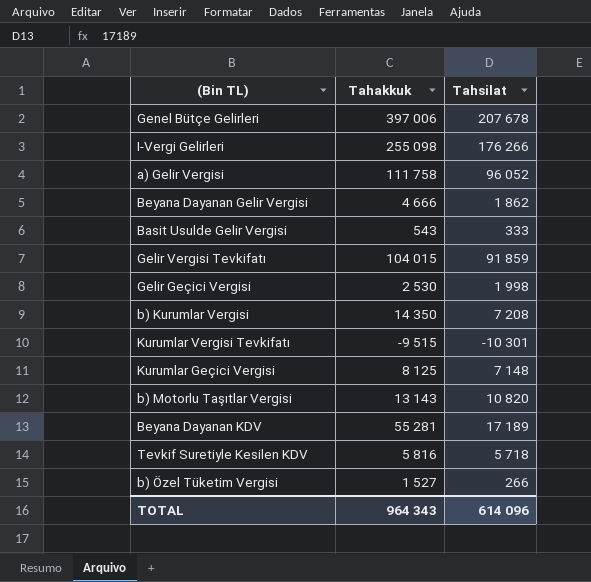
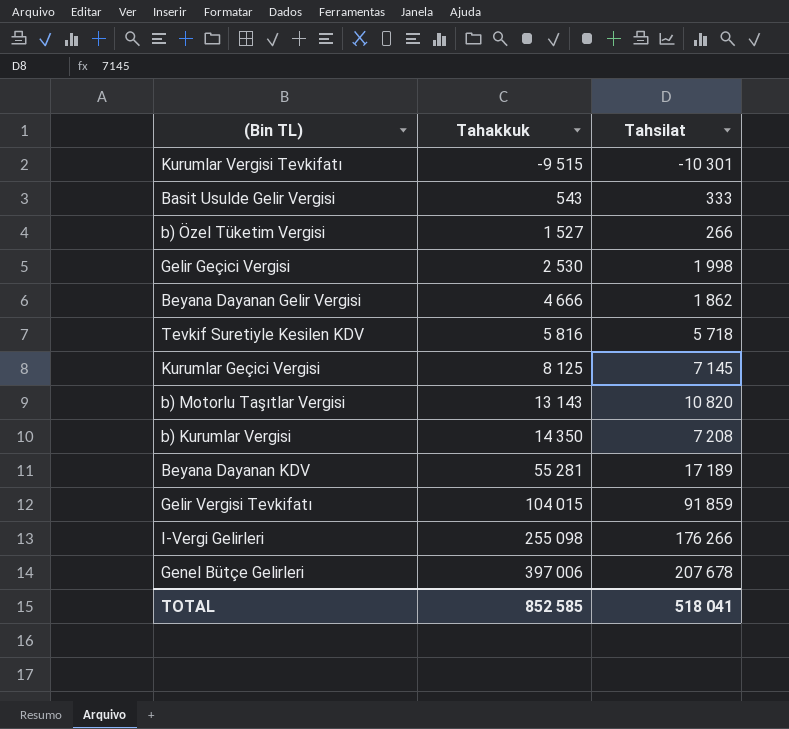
row order: none -> Tahakkuk ascending
row a) Gelir Vergisi: 111 758 | 96 052 -> none
Kurumlar Geçici Vergisi | Tahsilat: 7 148 -> 7 145
TOTAL | Tahakkuk: 964 343 -> 852 585
TOTAL | Tahsilat: 614 096 -> 518 041

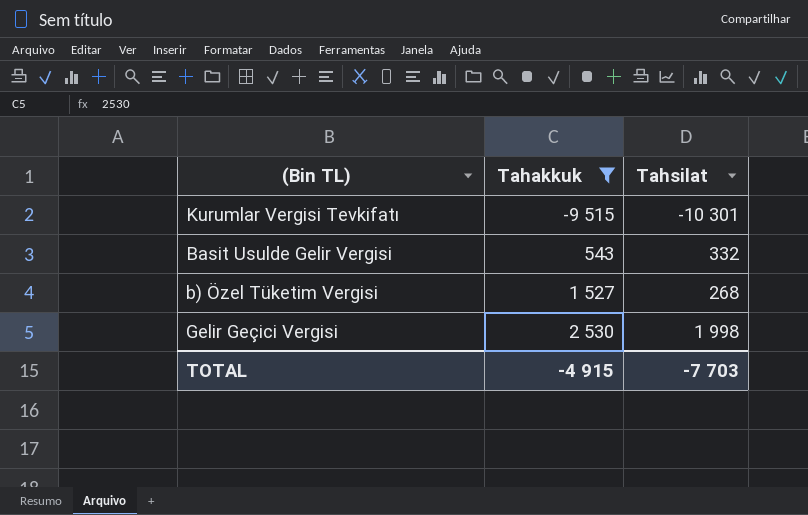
filter: none -> Tahakkuk <= 2 530
Basit Usulde Gelir Vergisi | Tahsilat: 333 -> 332
b) Özel Tüketim Vergisi | Tahsilat: 266 -> 268
TOTAL | Tahakkuk: 852 585 -> -4 915
TOTAL | Tahsilat: 518 041 -> -7 703

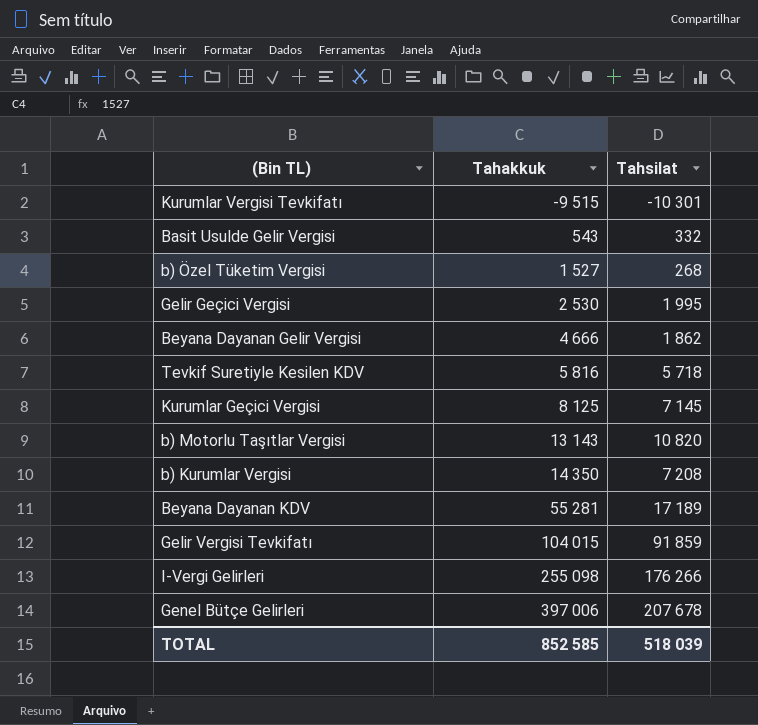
filter: Tahakkuk <= 2 530 -> none
Gelir Geçici Vergisi | Tahsilat: 1 998 -> 1 995
TOTAL | Tahakkuk: -4 915 -> 852 585
TOTAL | Tahsilat: -7 703 -> 518 039

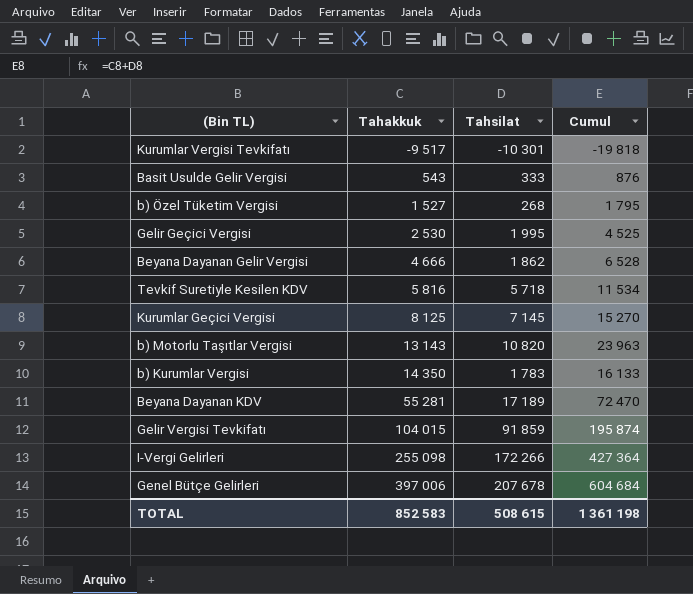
column Cumul | formula: none -> [Tahakkuk] + [Tahsilat]
Kurumlar Vergisi Tevkifatı | Tahakkuk: -9 515 -> -9 517
Basit Usulde Gelir Vergisi | Tahsilat: 332 -> 333
b) Kurumlar Vergisi | Tahsilat: 7 208 -> 1 783
I-Vergi Gelirleri | Tahsilat: 176 266 -> 172 266
TOTAL | Tahakkuk: 852 585 -> 852 583
TOTAL | Tahsilat: 518 039 -> 508 615

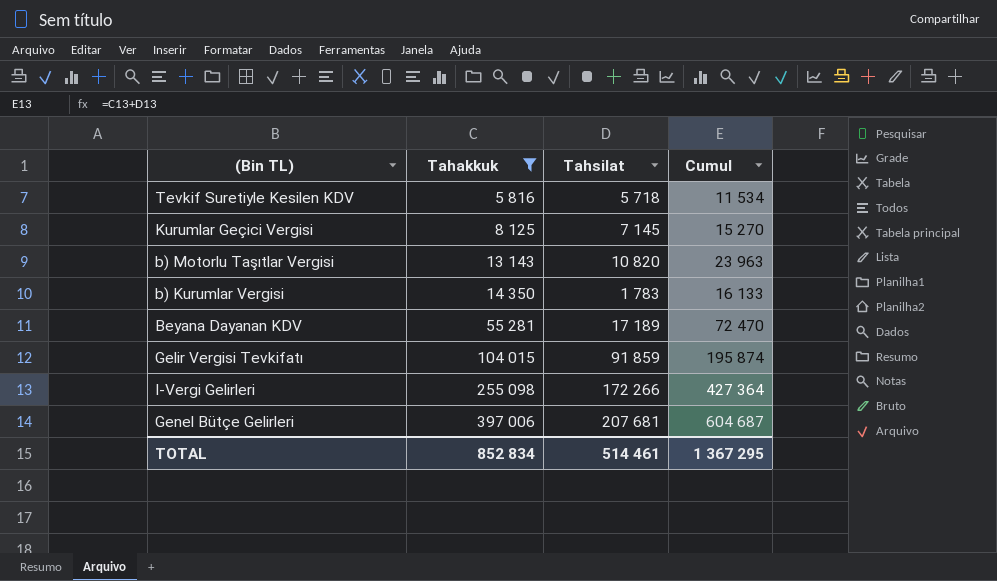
filter: none -> Tahakkuk >= 5 816
Genel Bütçe Gelirleri | Tahsilat: 207 678 -> 207 681
Genel Bütçe Gelirleri | Cumul: 604 684 -> 604 687
TOTAL | Tahakkuk: 852 583 -> 852 834
TOTAL | Tahsilat: 508 615 -> 514 461
TOTAL | Cumul: 1 361 198 -> 1 367 295

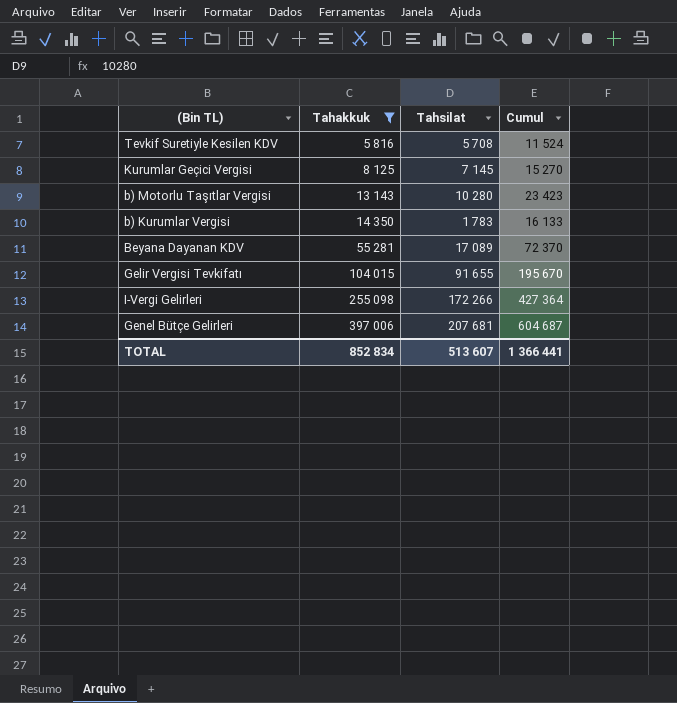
Tevkif Suretiyle Kesilen KDV | Tahsilat: 5 718 -> 5 708
Tevkif Suretiyle Kesilen KDV | Cumul: 11 534 -> 11 524
b) Motorlu Taşıtlar Vergisi | Tahsilat: 10 820 -> 10 280
b) Motorlu Taşıtlar Vergisi | Cumul: 23 963 -> 23 423
Beyana Dayanan KDV | Tahsilat: 17 189 -> 17 089
Beyana Dayanan KDV | Cumul: 72 470 -> 72 370
Gelir Vergisi Tevkifatı | Tahsilat: 91 859 -> 91 655
Gelir Vergisi Tevkifatı | Cumul: 195 874 -> 195 670
TOTAL | Tahsilat: 514 461 -> 513 607
TOTAL | Cumul: 1 367 295 -> 1 366 441

